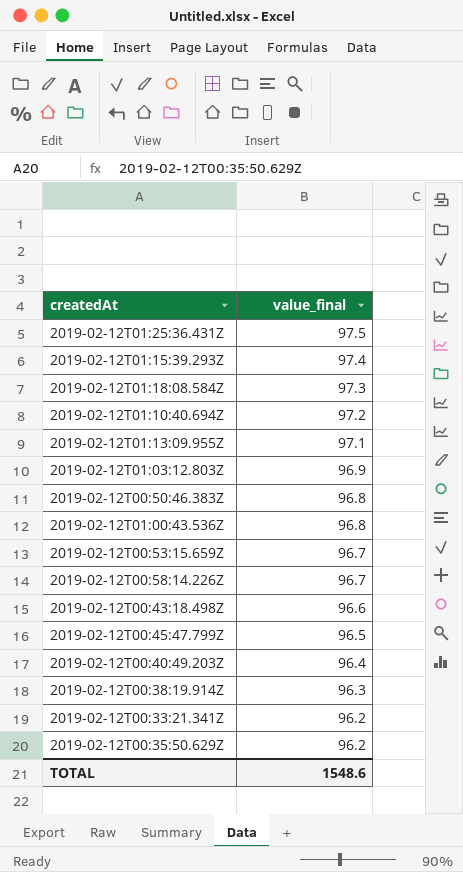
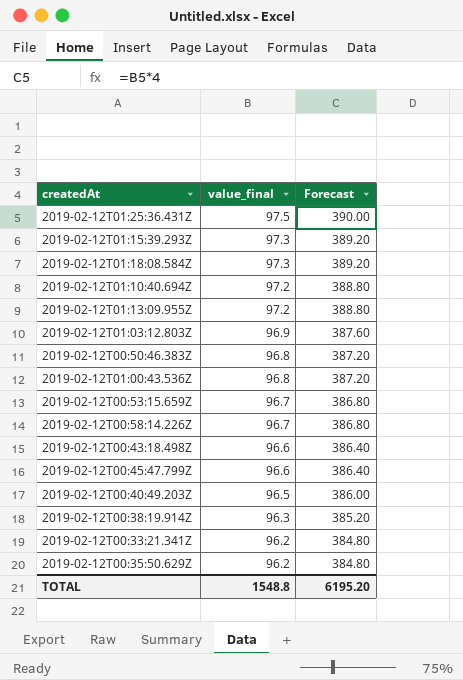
column Forecast | formula: none -> [value_final] * 4
2019-02-12T01:15:39.293Z | value_final: 97.4 -> 97.3
2019-02-12T01:13:09.955Z | value_final: 97.1 -> 97.2
2019-02-12T00:45:47.799Z | value_final: 96.5 -> 96.6
2019-02-12T00:40:49.203Z | value_final: 96.4 -> 96.5
TOTAL | value_final: 1548.6 -> 1548.8

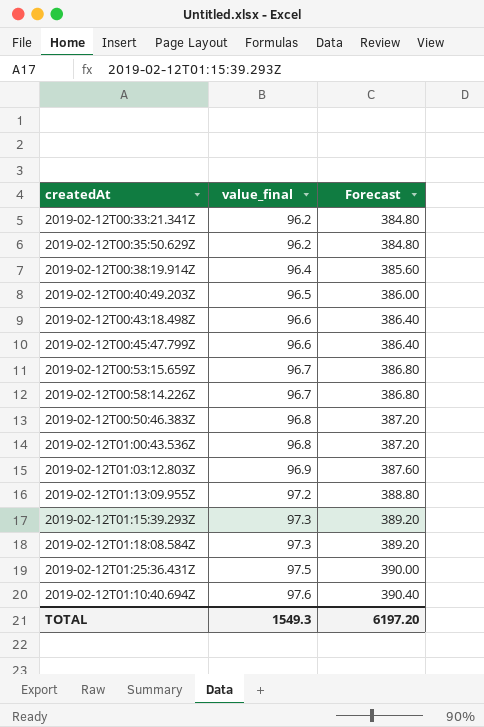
row order: value_final descending -> value_final ascending
2019-02-12T00:38:19.914Z | value_final: 96.3 -> 96.4
2019-02-12T00:38:19.914Z | Forecast: 385.20 -> 385.60
2019-02-12T01:10:40.694Z | value_final: 97.2 -> 97.6
2019-02-12T01:10:40.694Z | Forecast: 388.80 -> 390.40
TOTAL | value_final: 1548.8 -> 1549.3
TOTAL | Forecast: 6195.20 -> 6197.20

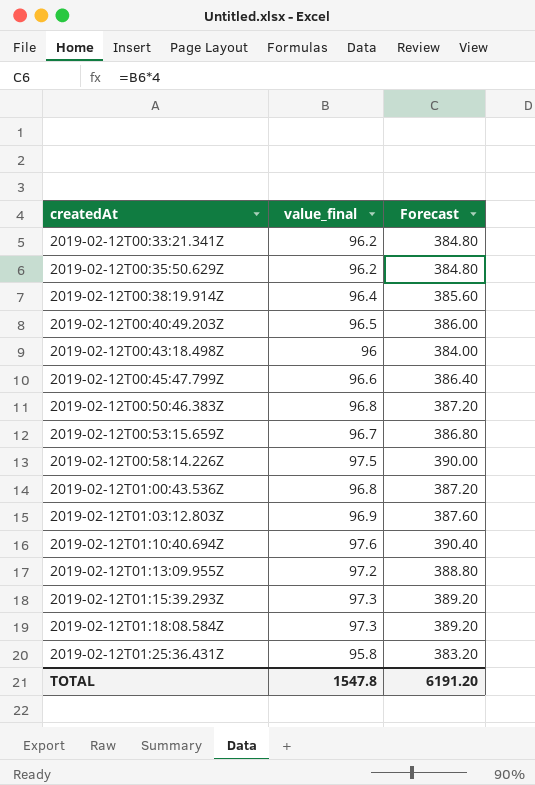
row order: value_final ascending -> createdAt ascending
2019-02-12T00:43:18.498Z | value_final: 96.6 -> 96
2019-02-12T00:43:18.498Z | Forecast: 386.40 -> 384.00
2019-02-12T00:58:14.226Z | value_final: 96.7 -> 97.5
2019-02-12T00:58:14.226Z | Forecast: 386.80 -> 390.00
2019-02-12T01:25:36.431Z | value_final: 97.5 -> 95.8
2019-02-12T01:25:36.431Z | Forecast: 390.00 -> 383.20
TOTAL | value_final: 1549.3 -> 1547.8
TOTAL | Forecast: 6197.20 -> 6191.20

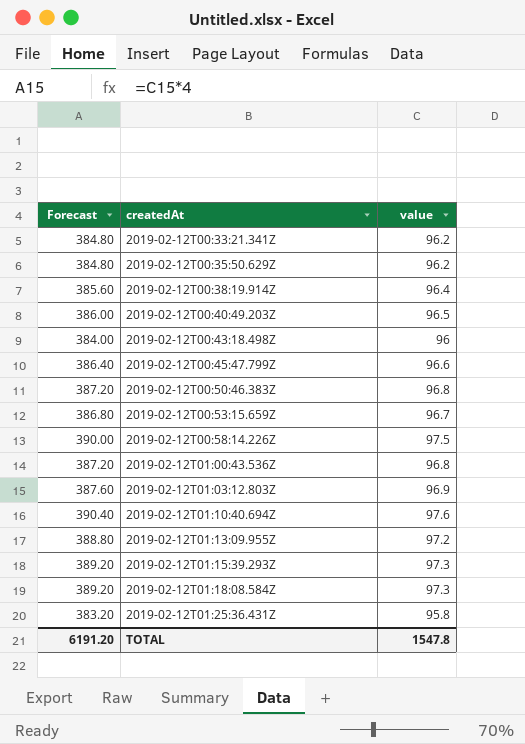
column Forecast | position: 3 -> 1
column name: value_final -> value

